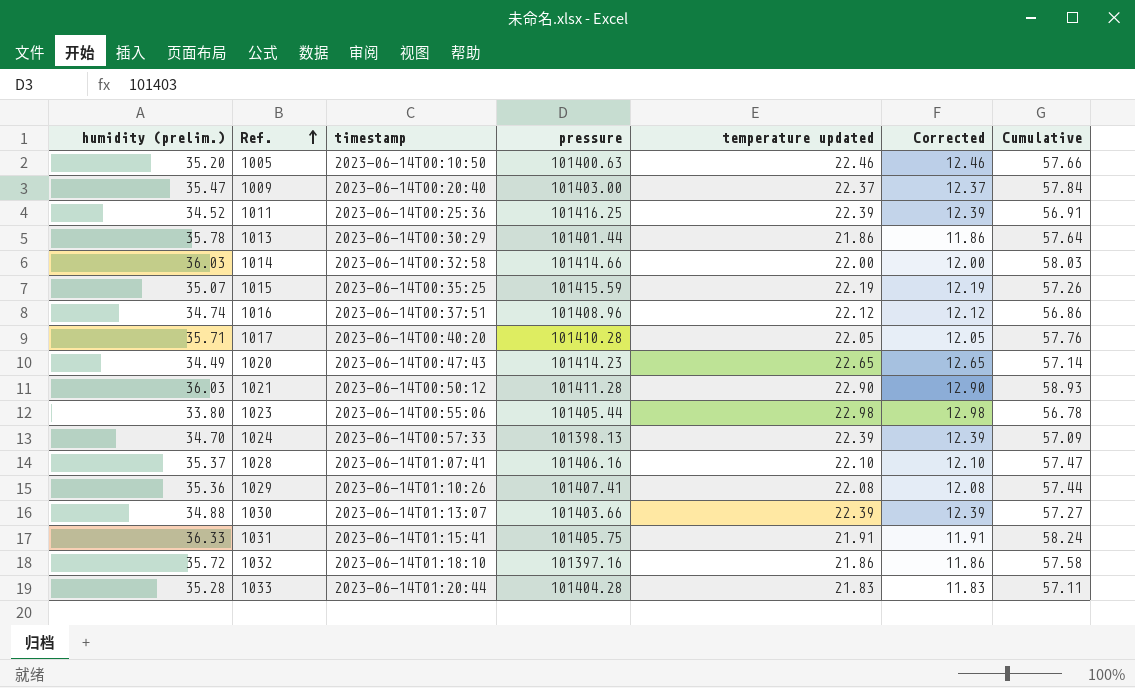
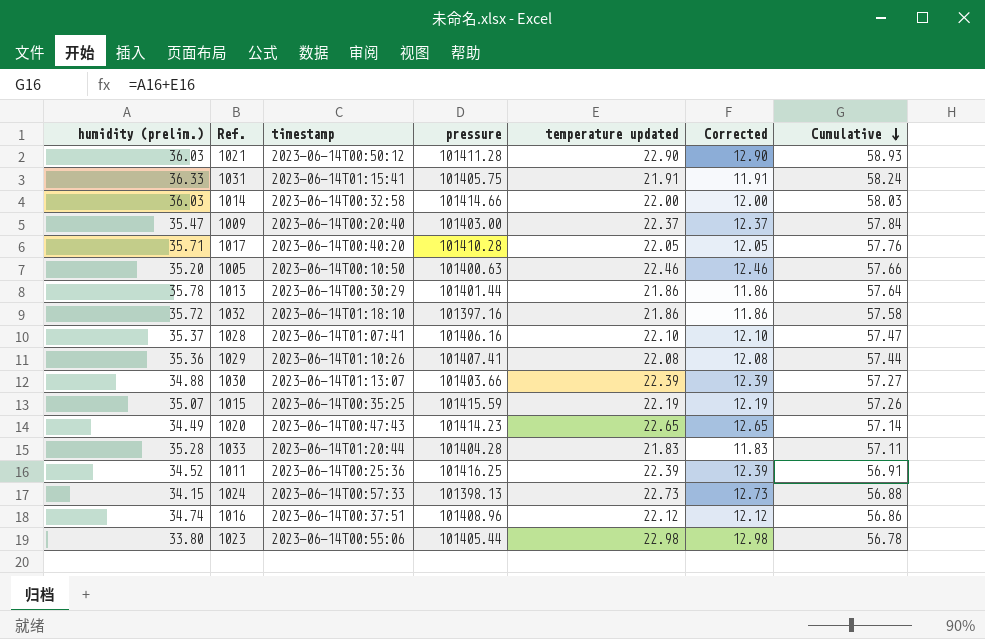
row order: Ref. ascending -> Cumulative descending
1024 | humidity (prelim.): 34.70 -> 34.15
1024 | temperature updated: 22.39 -> 22.73
1024 | Corrected: 12.39 -> 12.73
1024 | Cumulative: 57.09 -> 56.88

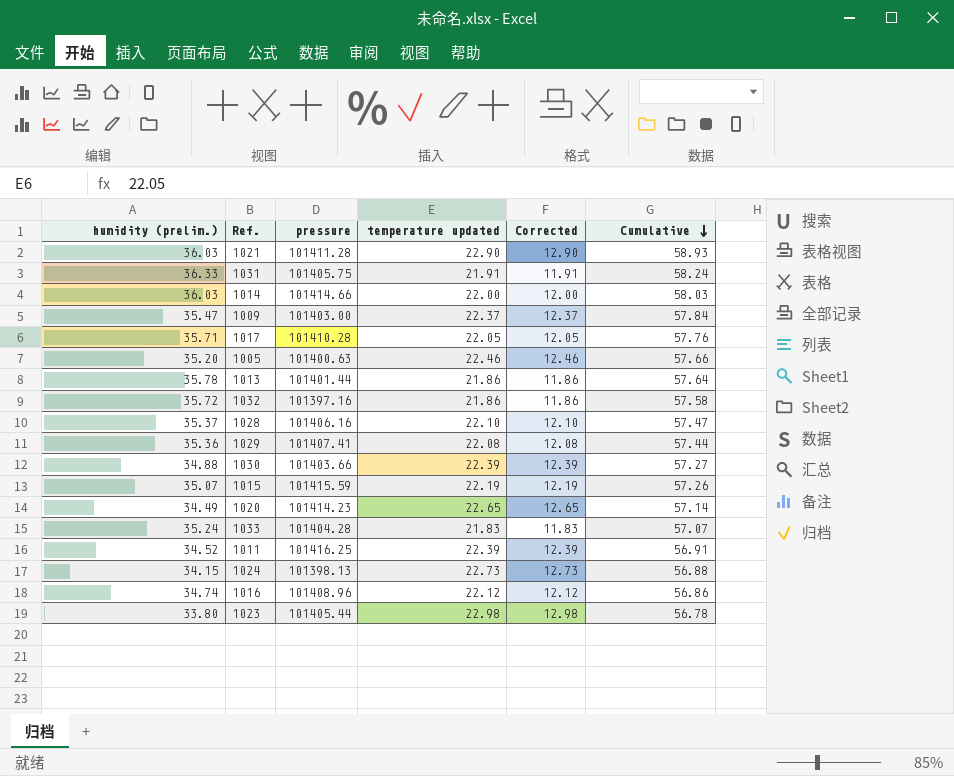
column timestamp | position: 3 -> none
1033 | humidity (prelim.): 35.28 -> 35.24
1033 | Cumulative: 57.11 -> 57.07

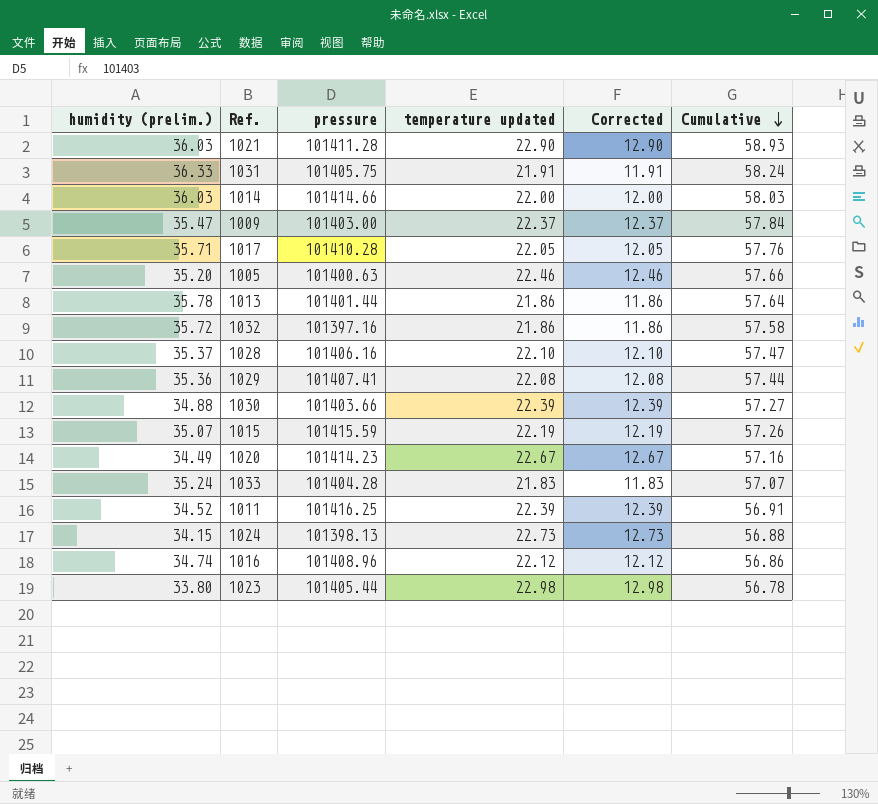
1020 | temperature updated: 22.65 -> 22.67
1020 | Corrected: 12.65 -> 12.67
1020 | Cumulative: 57.14 -> 57.16

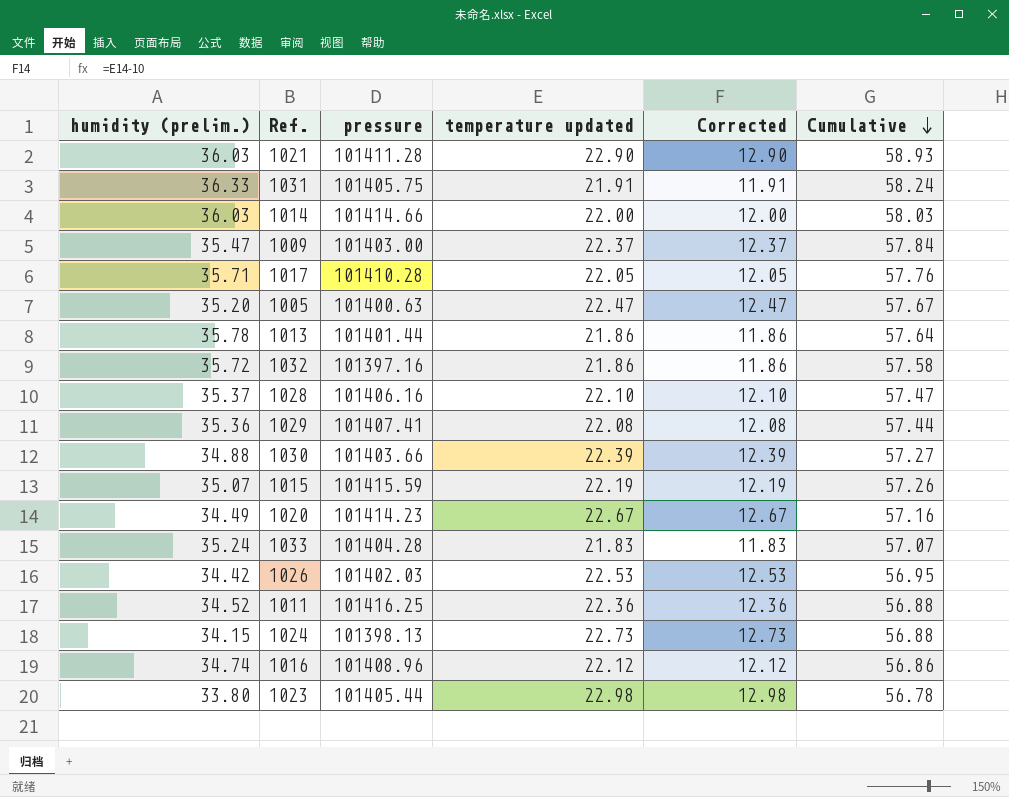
1005 | temperature updated: 22.46 -> 22.47
1005 | Corrected: 12.46 -> 12.47
1005 | Cumulative: 57.66 -> 57.67
row 1026: none -> 34.42 | 101402.03 | 22.53 | 12.53 | 56.95
1011 | temperature updated: 22.39 -> 22.36
1011 | Corrected: 12.39 -> 12.36
1011 | Cumulative: 56.91 -> 56.88

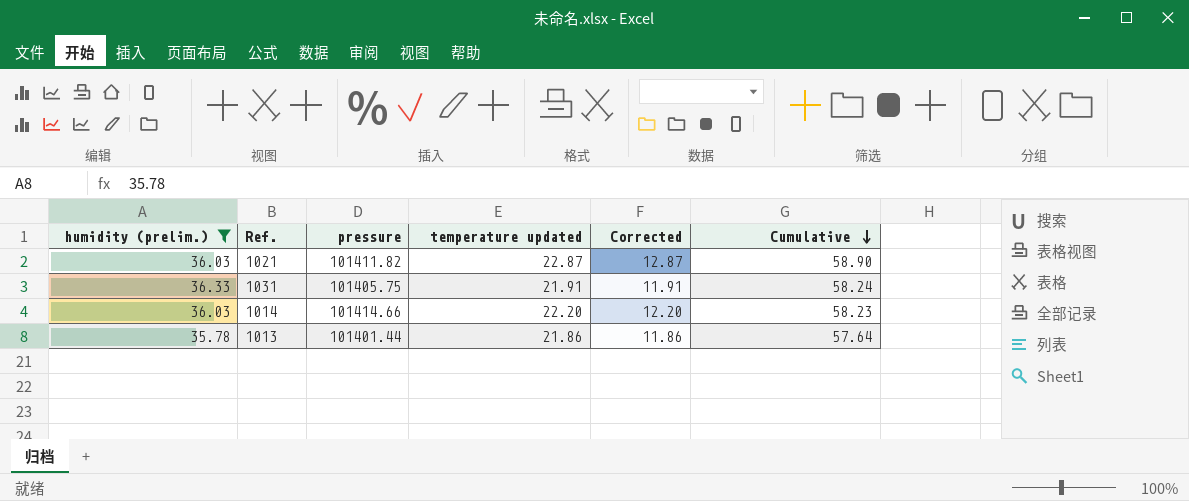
filter: none -> humidity (prelim.) >= 35.78
1021 | pressure: 101411.28 -> 101411.82
1021 | temperature updated: 22.90 -> 22.87
1021 | Corrected: 12.90 -> 12.87
1021 | Cumulative: 58.93 -> 58.90
1014 | temperature updated: 22.00 -> 22.20
1014 | Corrected: 12.00 -> 12.20
1014 | Cumulative: 58.03 -> 58.23

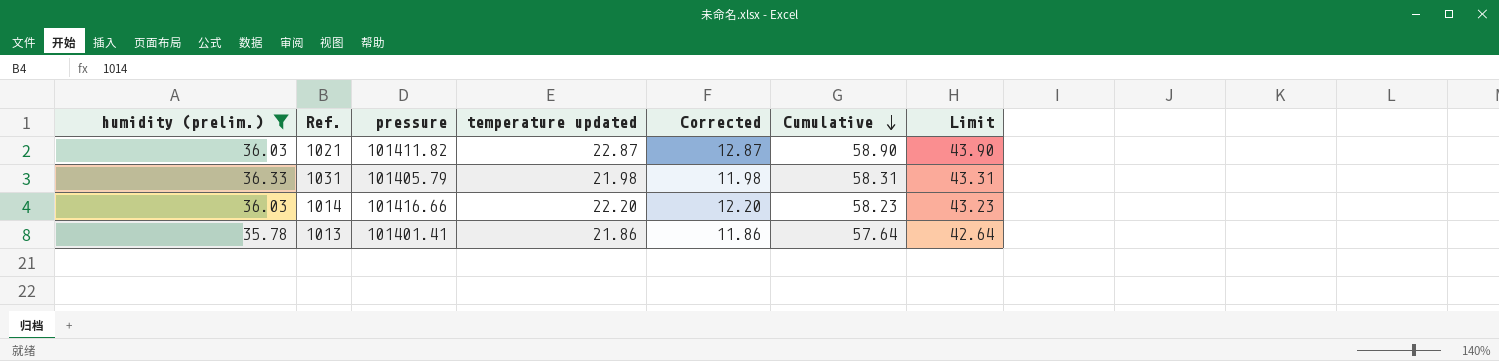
column Limit | formula: none -> [Cumulative] - 15
1031 | pressure: 101405.75 -> 101405.79
1031 | temperature updated: 21.91 -> 21.98
1031 | Corrected: 11.91 -> 11.98
1031 | Cumulative: 58.24 -> 58.31
1014 | pressure: 101414.66 -> 101416.66
1013 | pressure: 101401.44 -> 101401.41

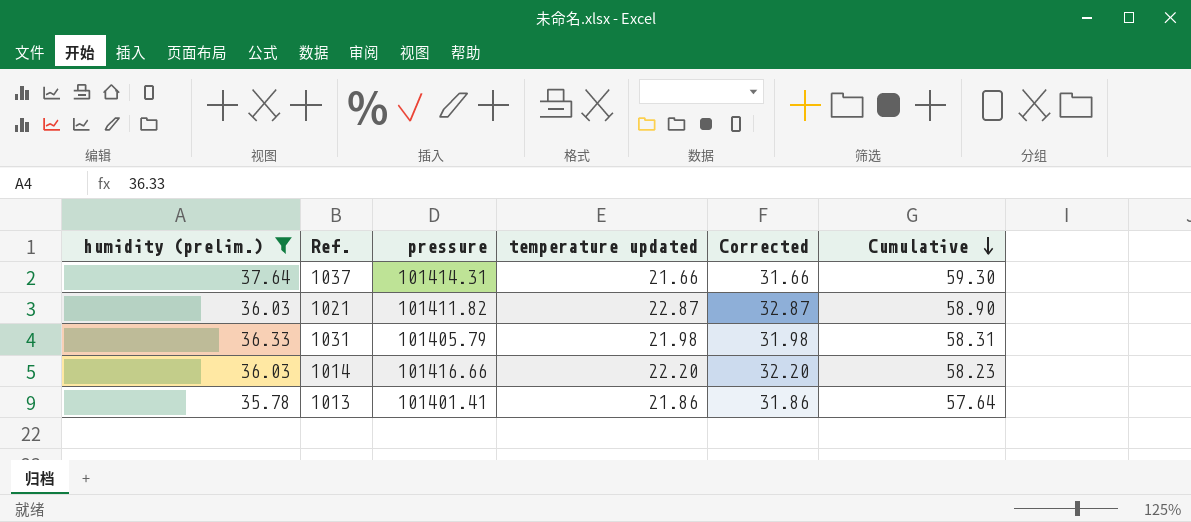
column Limit | formula: [Cumulative] - 15 -> none
column Corrected | formula: [temperature updated] - 10 -> [temperature updated] + 10
row 1037: none -> 37.64 | 101414.31 | 21.66 | 31.66 | 59.30

